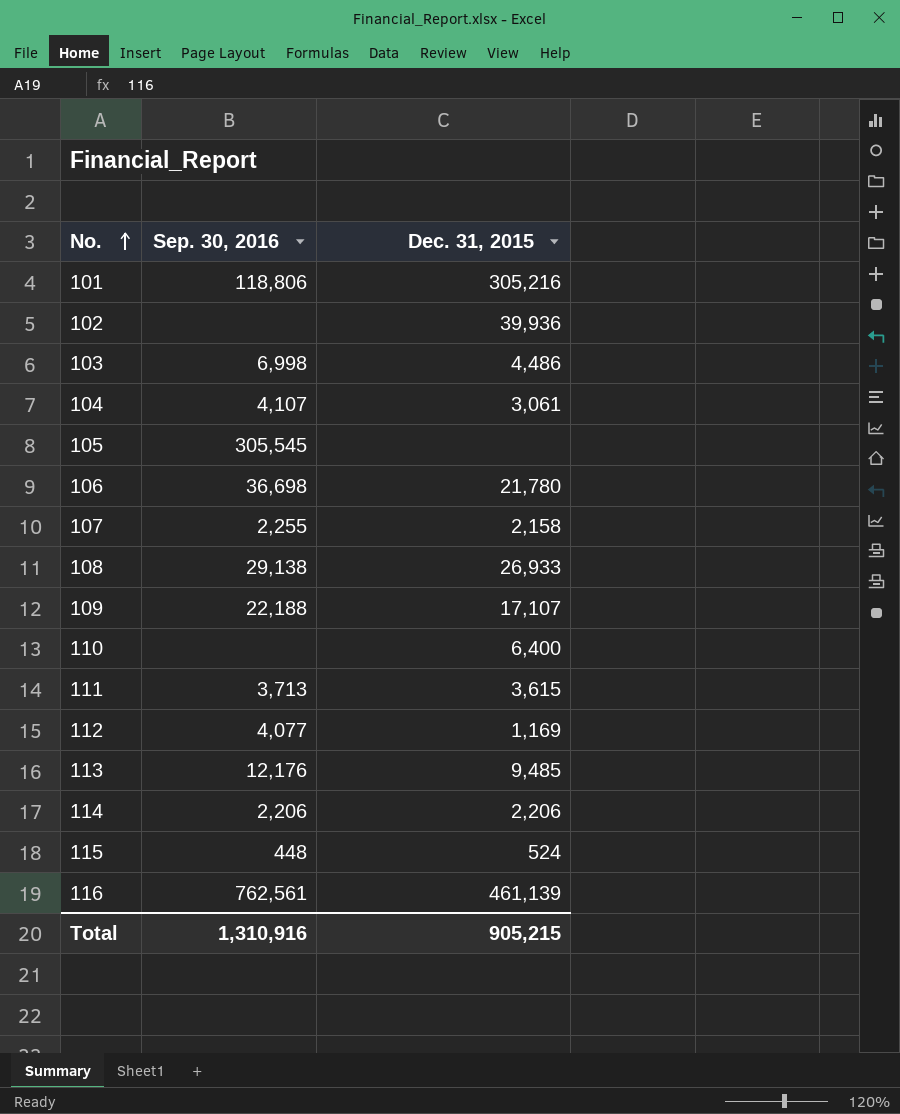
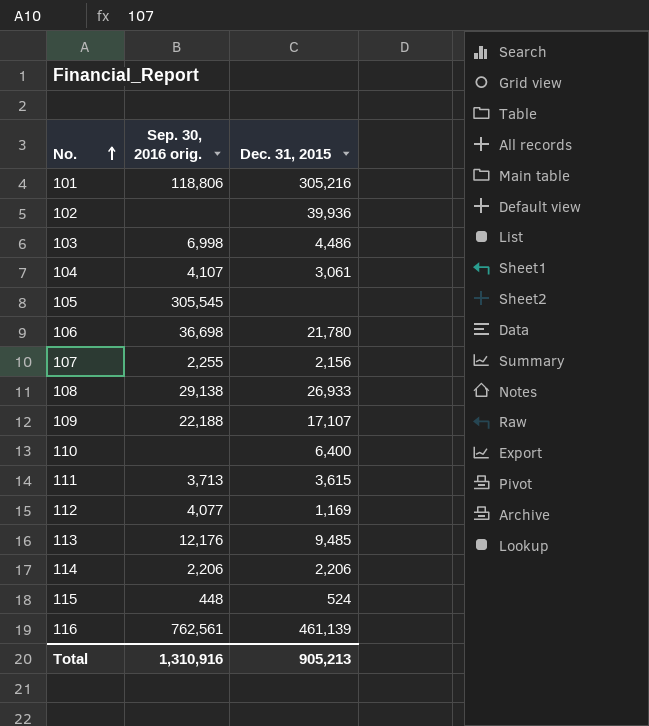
column name: Sep. 30, 2016 -> Sep. 30, 2016 orig.
107 | Dec. 31, 2015: 2,158 -> 2,156
Total | Dec. 31, 2015: 905,215 -> 905,213

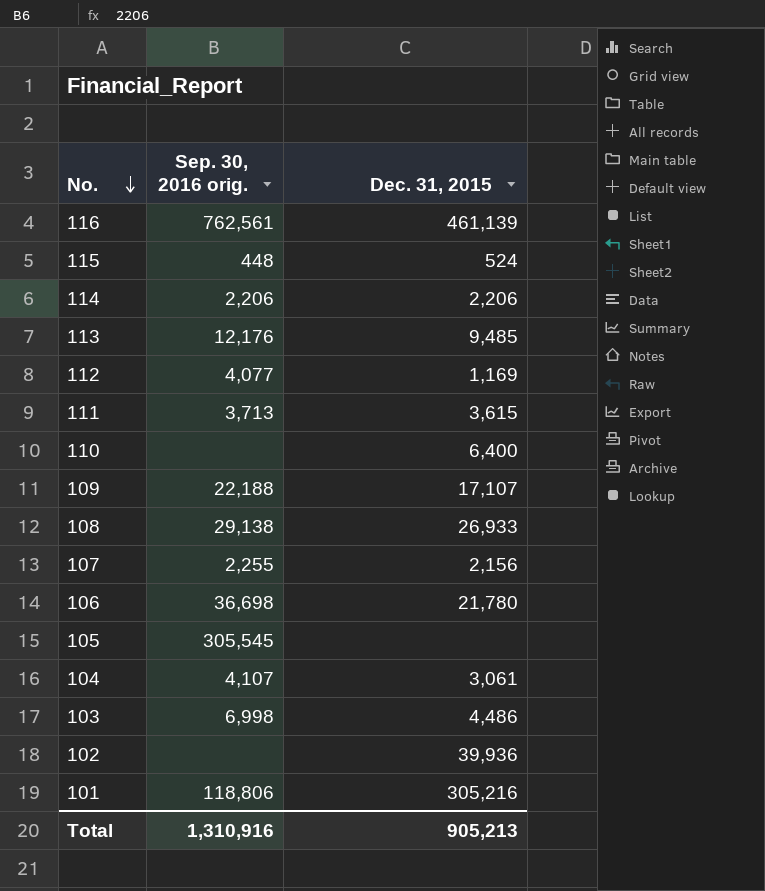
row order: No. ascending -> No. descending

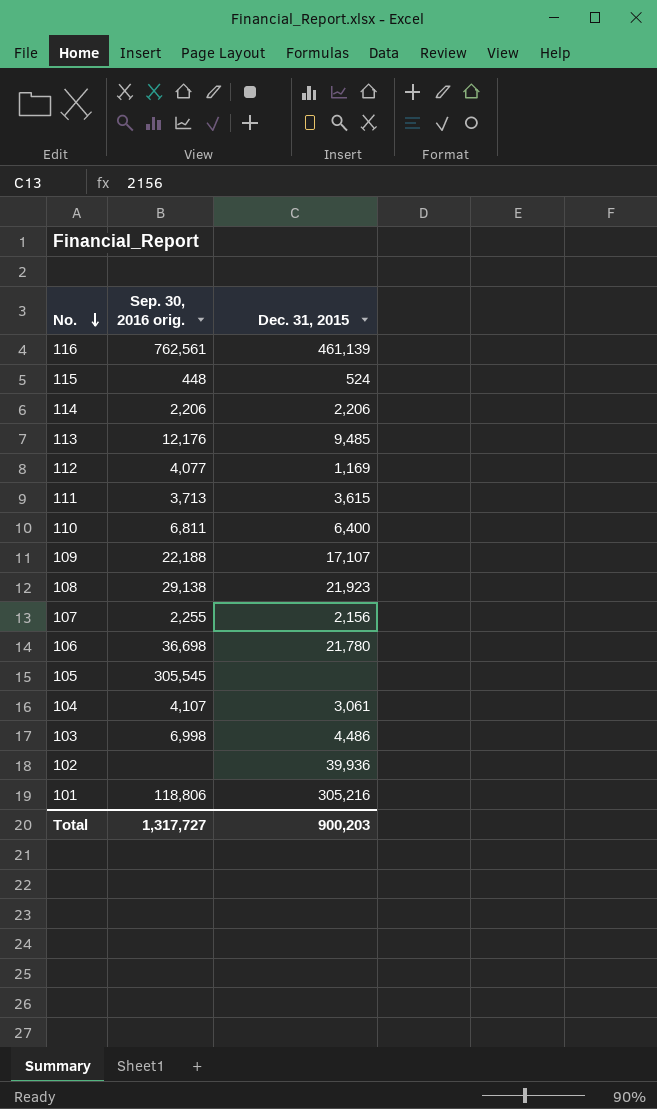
110 | Sep. 30, 2016 orig.: none -> 6,811
108 | Dec. 31, 2015: 26,933 -> 21,923
Total | Sep. 30, 2016 orig.: 1,310,916 -> 1,317,727
Total | Dec. 31, 2015: 905,213 -> 900,203

